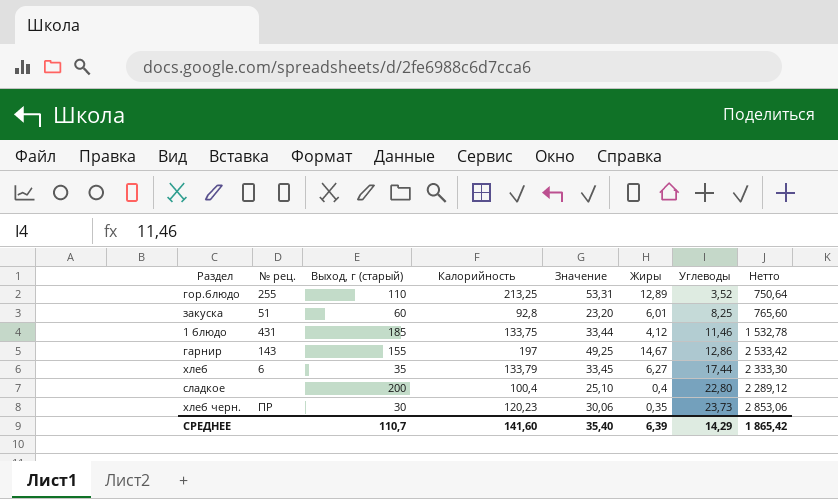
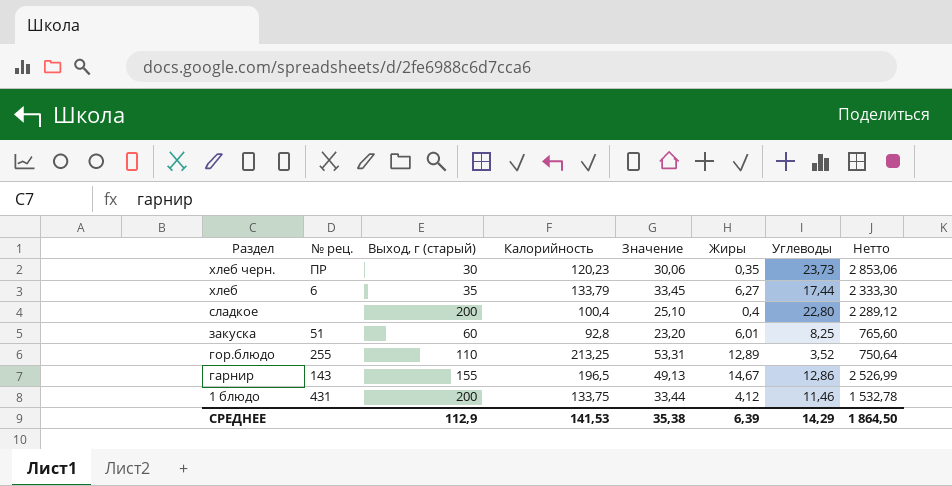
row order: Углеводы ascending -> Раздел descending
гарнир | Калорийность: 197 -> 196,5
гарнир | Значение: 49,25 -> 49,13
гарнир | Нетто: 2 533,42 -> 2 526,99
1 блюдо | Выход, г (старый): 185 -> 200
СРЕДНЕЕ | Выход, г (старый): 110,7 -> 112,9
СРЕДНЕЕ | Калорийность: 141,60 -> 141,53
СРЕДНЕЕ | Значение: 35,40 -> 35,38
СРЕДНЕЕ | Нетто: 1 865,42 -> 1 864,50

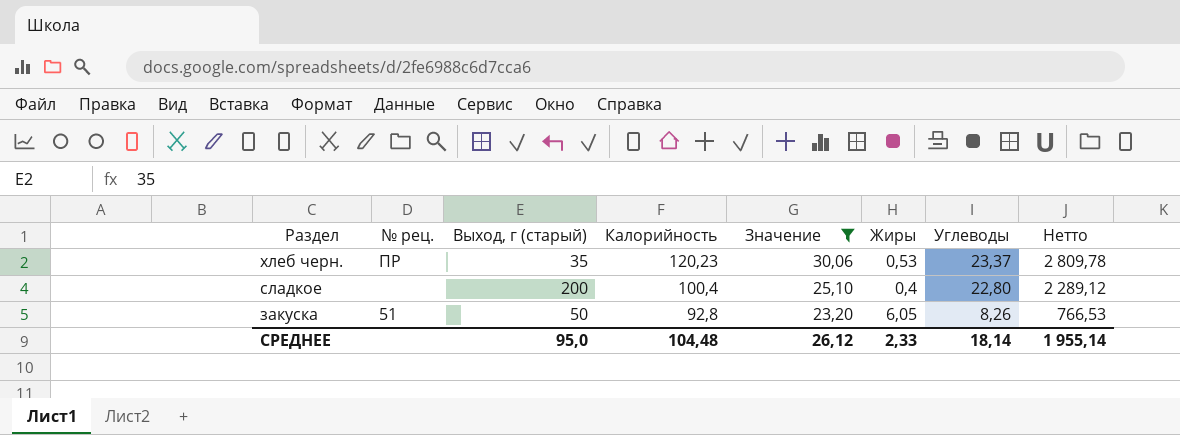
filter: none -> Значение <= 30,06
хлеб черн. | Выход, г (старый): 30 -> 35
хлеб черн. | Жиры: 0,35 -> 0,53
хлеб черн. | Углеводы: 23,73 -> 23,37
хлеб черн. | Нетто: 2 853,06 -> 2 809,78
закуска | Выход, г (старый): 60 -> 50
закуска | Жиры: 6,01 -> 6,05
закуска | Углеводы: 8,25 -> 8,26
закуска | Нетто: 765,60 -> 766,53
СРЕДНЕЕ | Выход, г (старый): 112,9 -> 95,0
СРЕДНЕЕ | Калорийность: 141,53 -> 104,48
СРЕДНЕЕ | Значение: 35,38 -> 26,12
СРЕДНЕЕ | Жиры: 6,39 -> 2,33
СРЕДНЕЕ | Углеводы: 14,29 -> 18,14
СРЕДНЕЕ | Нетто: 1 864,50 -> 1 955,14

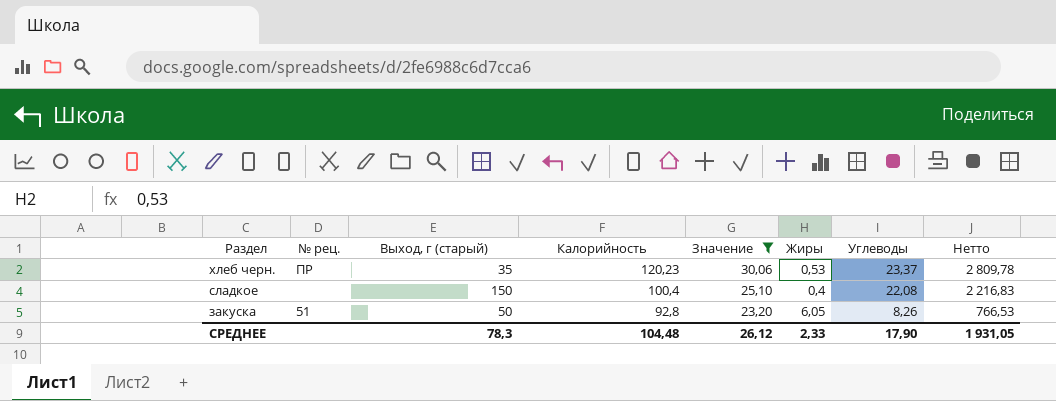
сладкое | Выход, г (старый): 200 -> 150
сладкое | Углеводы: 22,80 -> 22,08
сладкое | Нетто: 2 289,12 -> 2 216,83
СРЕДНЕЕ | Выход, г (старый): 95,0 -> 78,3
СРЕДНЕЕ | Углеводы: 18,14 -> 17,90
СРЕДНЕЕ | Нетто: 1 955,14 -> 1 931,05

